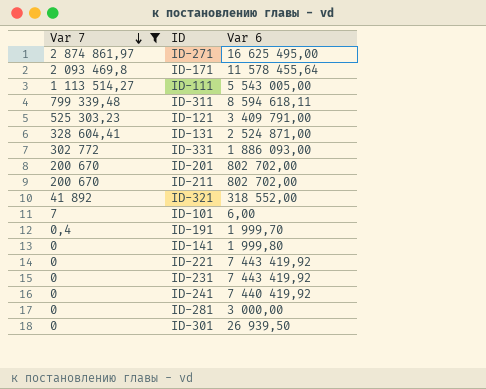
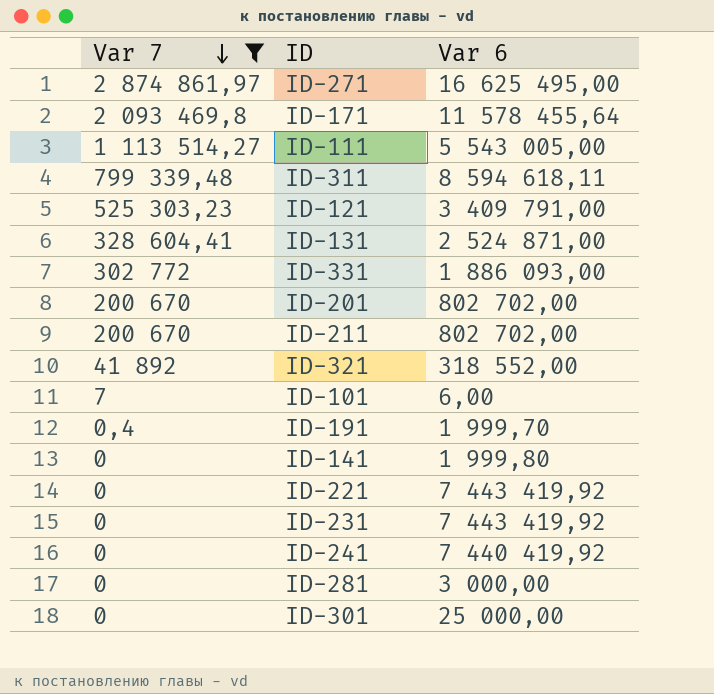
ID-301 | Var 6: 26 939,50 -> 25 000,00

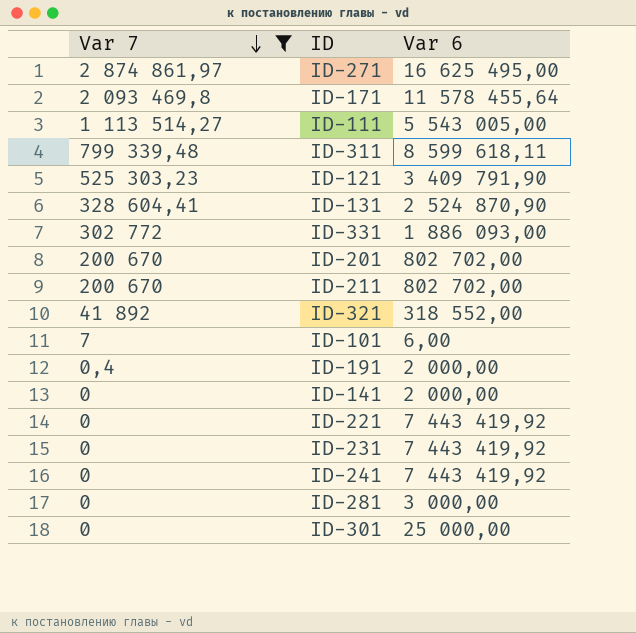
ID-311 | Var 6: 8 594 618,11 -> 8 599 618,11
ID-121 | Var 6: 3 409 791,00 -> 3 409 791,90
ID-131 | Var 6: 2 524 871,00 -> 2 524 870,90
ID-191 | Var 6: 1 999,70 -> 2 000,00
ID-141 | Var 6: 1 999,80 -> 2 000,00
ID-241 | Var 6: 7 440 419,92 -> 7 443 419,92

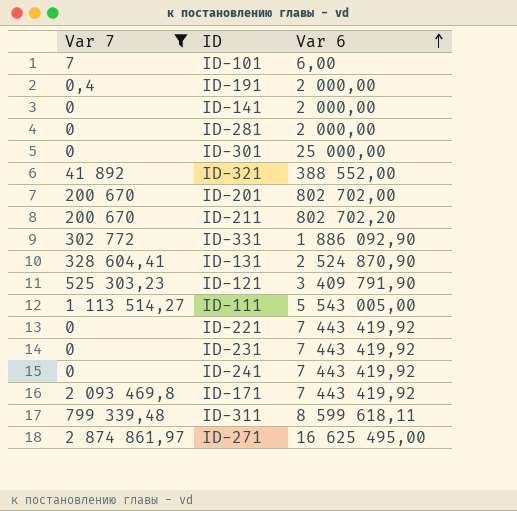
row order: Var 7 descending -> Var 6 ascending
ID-281 | Var 6: 3 000,00 -> 2 000,00
ID-321 | Var 6: 318 552,00 -> 388 552,00
ID-211 | Var 6: 802 702,00 -> 802 702,20
ID-331 | Var 6: 1 886 093,00 -> 1 886 092,90
ID-171 | Var 6: 11 578 455,64 -> 7 443 419,92

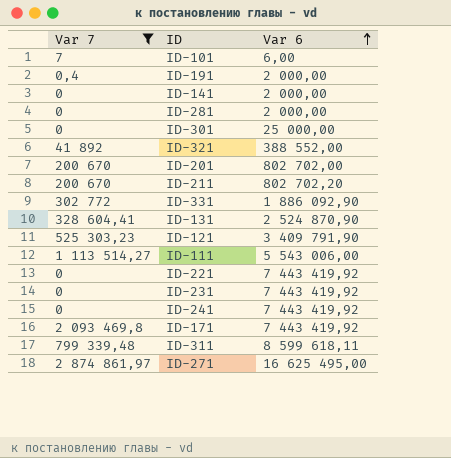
ID-111 | Var 6: 5 543 005,00 -> 5 543 006,00

